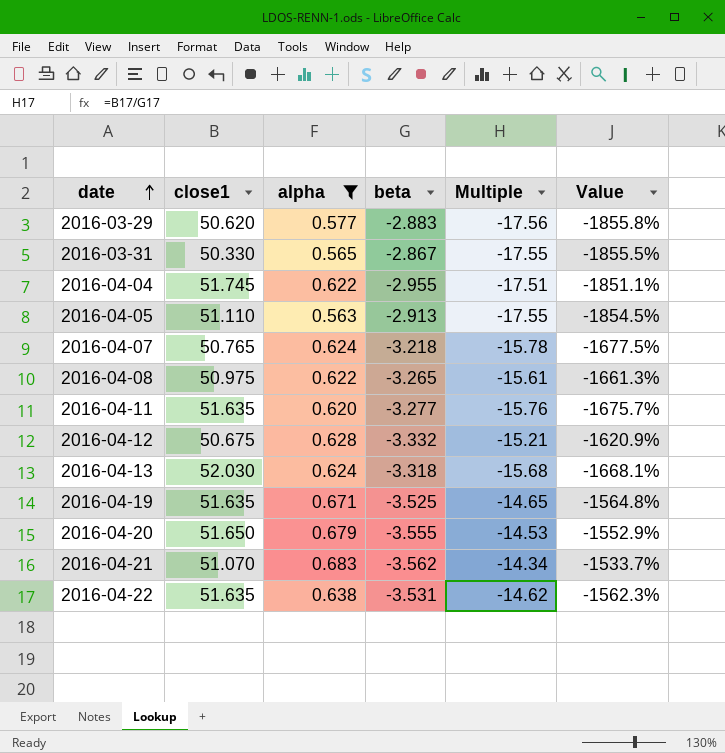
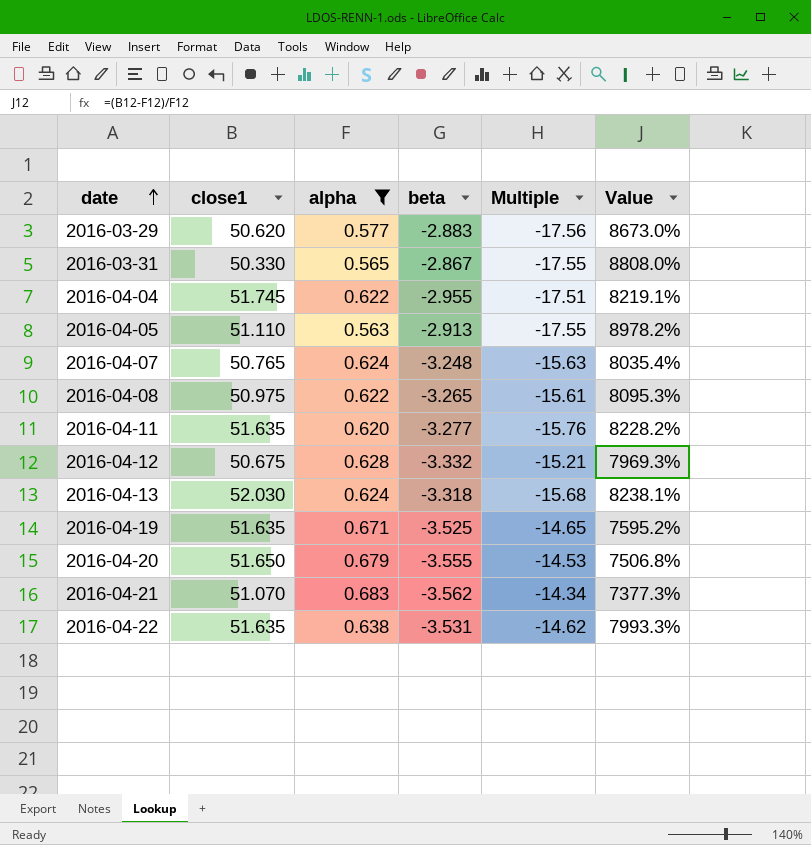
column Value | formula: ([close1] - [beta]) / [beta] -> ([close1] - [alpha]) / [alpha]
2016-04-07 | beta: -3.218 -> -3.248
2016-04-07 | Multiple: -15.78 -> -15.63

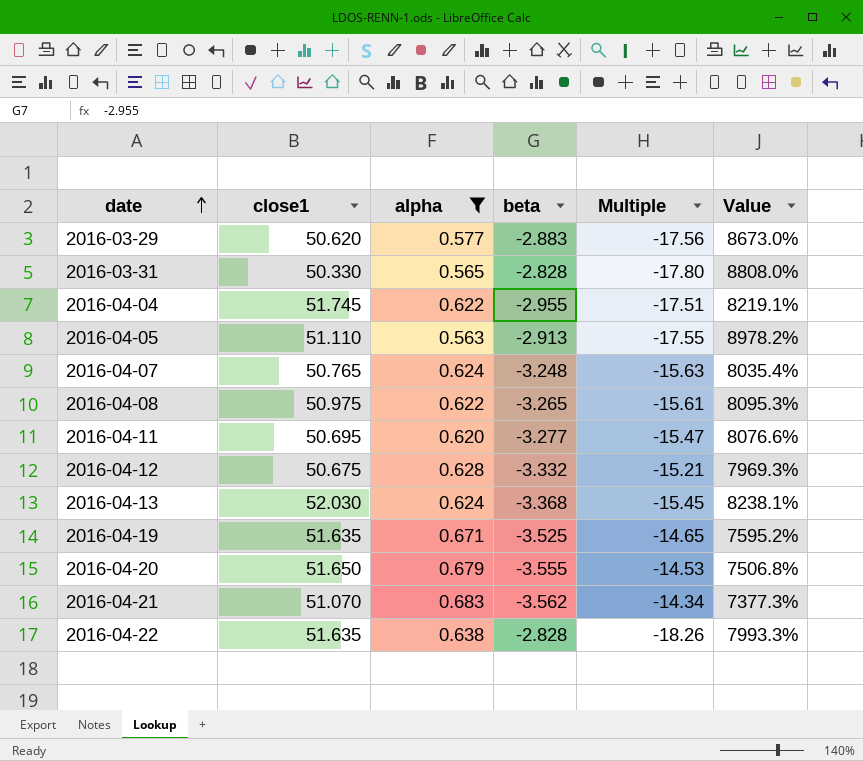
2016-03-31 | beta: -2.867 -> -2.828
2016-03-31 | Multiple: -17.55 -> -17.80
2016-04-11 | close1: 51.635 -> 50.695
2016-04-11 | Multiple: -15.76 -> -15.47
2016-04-11 | Value: 8228.2% -> 8076.6%
2016-04-13 | beta: -3.318 -> -3.368
2016-04-13 | Multiple: -15.68 -> -15.45
2016-04-22 | beta: -3.531 -> -2.828
2016-04-22 | Multiple: -14.62 -> -18.26

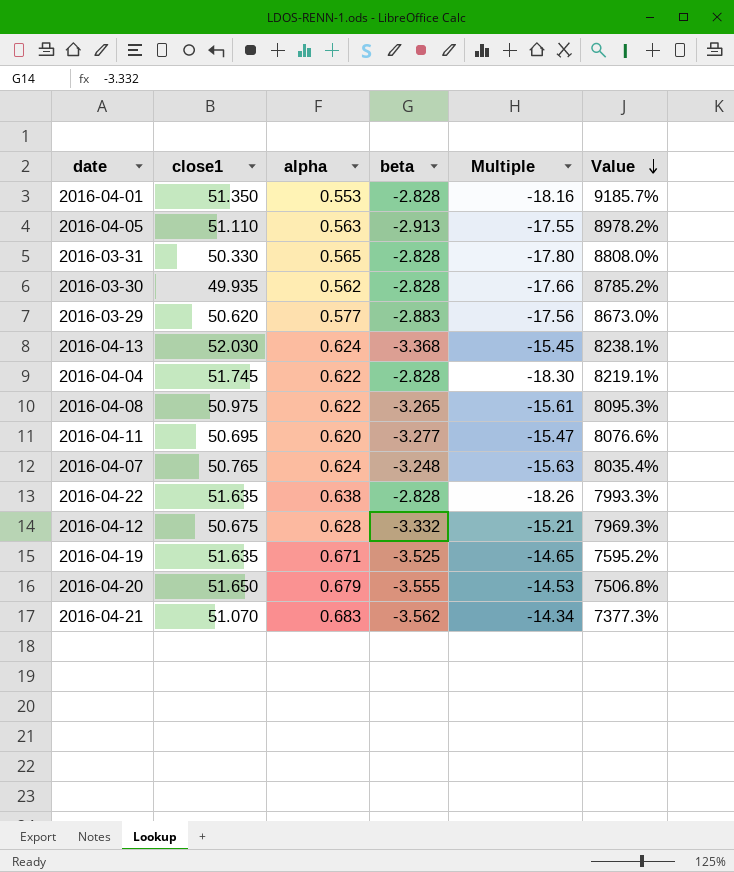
filter: alpha >= 0.563 -> none
row order: date ascending -> Value descending
2016-04-04 | beta: -2.955 -> -2.828
2016-04-04 | Multiple: -17.51 -> -18.30

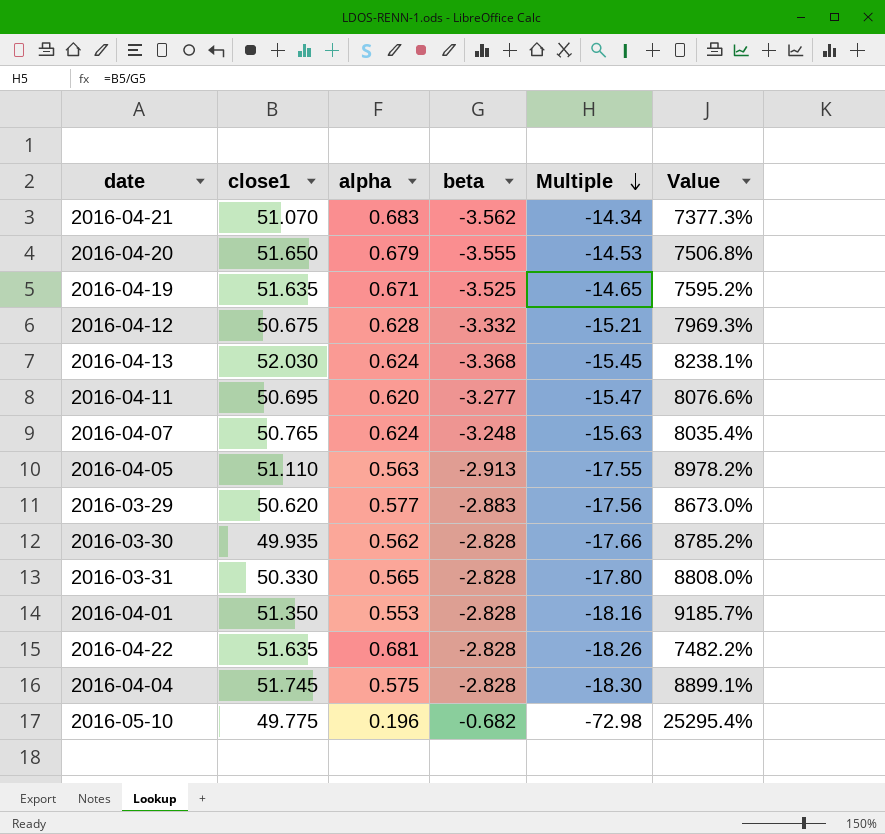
row order: Value descending -> Multiple descending
row 2016-04-08: 50.975 | 0.622 | -3.265 | -15.61 | 8095.3% -> none
2016-04-22 | alpha: 0.638 -> 0.681
2016-04-22 | Value: 7993.3% -> 7482.2%
2016-04-04 | alpha: 0.622 -> 0.575
2016-04-04 | Value: 8219.1% -> 8899.1%
row 2016-05-10: none -> 49.775 | 0.196 | -0.682 | -72.98 | 25295.4%

